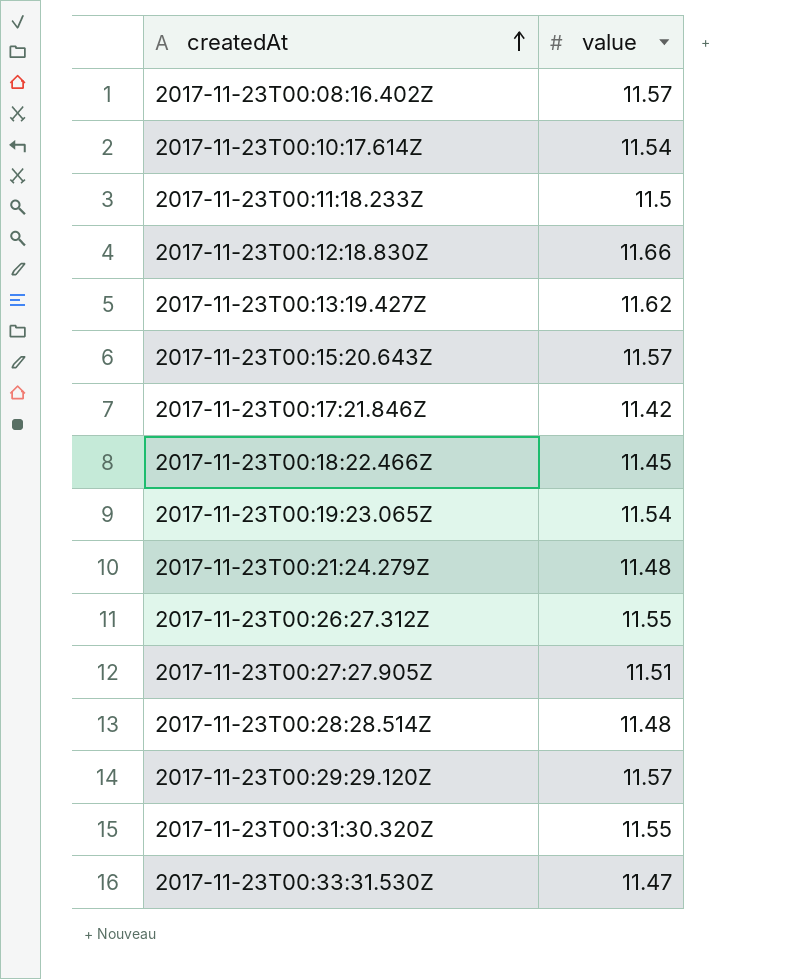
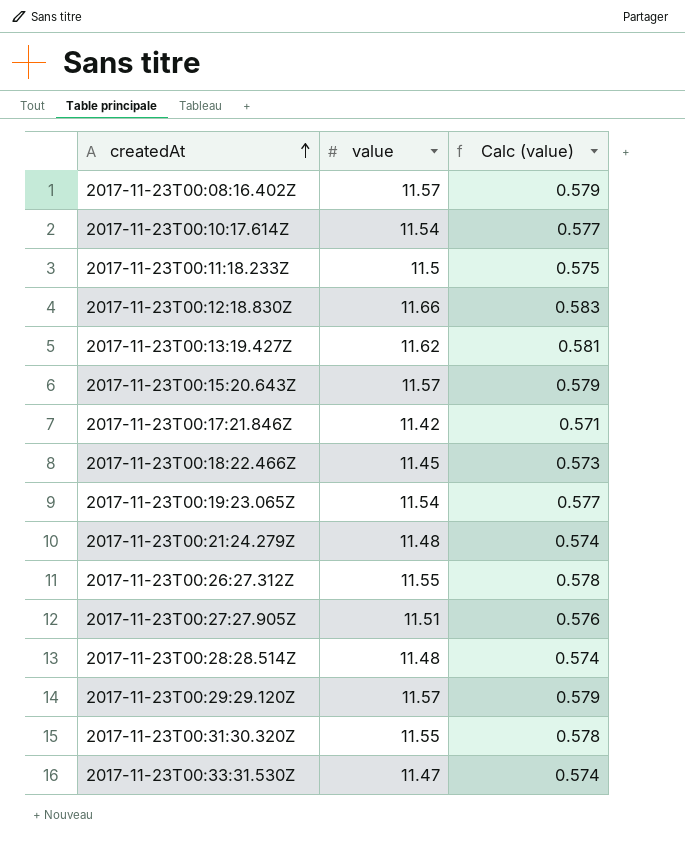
column Calc (value) | formula: none -> [value] * 0.05

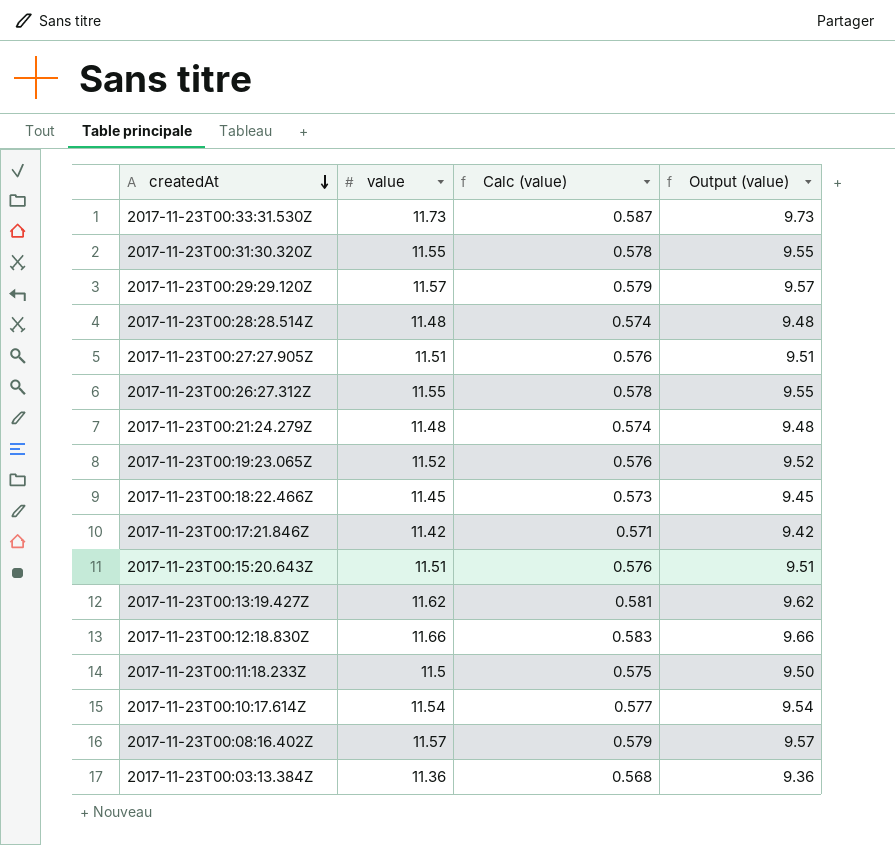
row order: createdAt ascending -> createdAt descending
column Output (value) | formula: none -> [value] - 2
2017-11-23T00:33:31.530Z | value: 11.47 -> 11.73
2017-11-23T00:33:31.530Z | Calc (value): 0.574 -> 0.587
2017-11-23T00:19:23.065Z | value: 11.54 -> 11.52
2017-11-23T00:19:23.065Z | Calc (value): 0.577 -> 0.576
2017-11-23T00:15:20.643Z | value: 11.57 -> 11.51
2017-11-23T00:15:20.643Z | Calc (value): 0.579 -> 0.576
row 2017-11-23T00:03:13.384Z: none -> 11.36 | 0.568 | 9.36

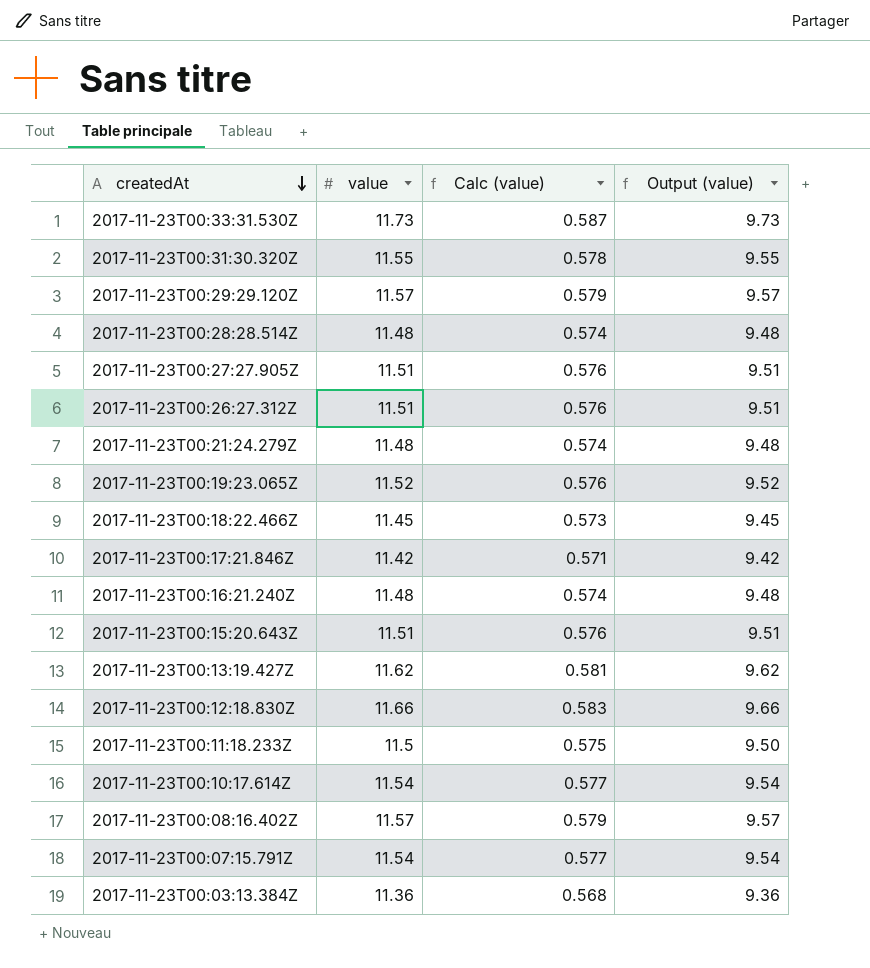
2017-11-23T00:26:27.312Z | value: 11.55 -> 11.51
2017-11-23T00:26:27.312Z | Calc (value): 0.578 -> 0.576
2017-11-23T00:26:27.312Z | Output (value): 9.55 -> 9.51
row 2017-11-23T00:16:21.240Z: none -> 11.48 | 0.574 | 9.48
row 2017-11-23T00:07:15.791Z: none -> 11.54 | 0.577 | 9.54

